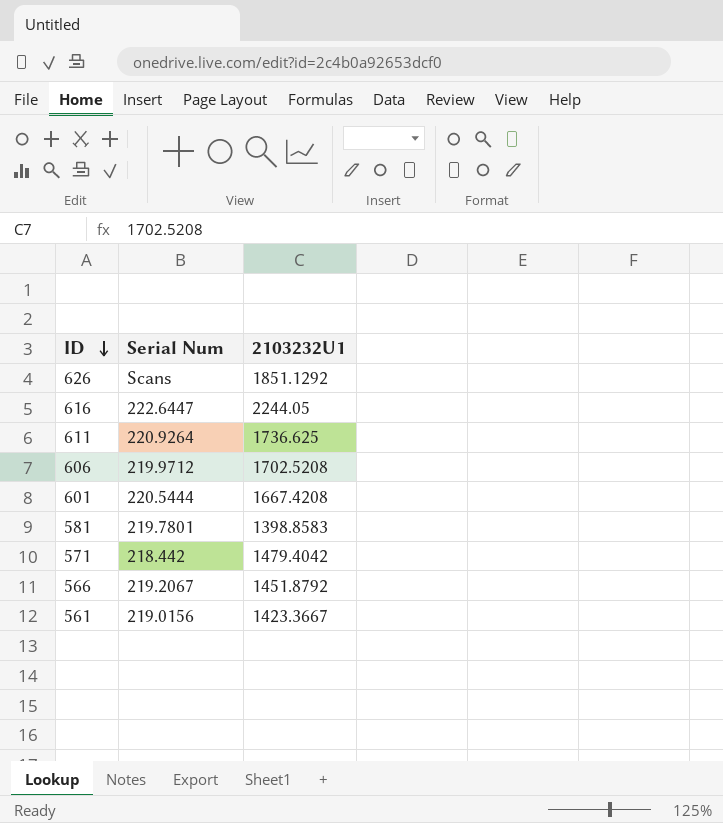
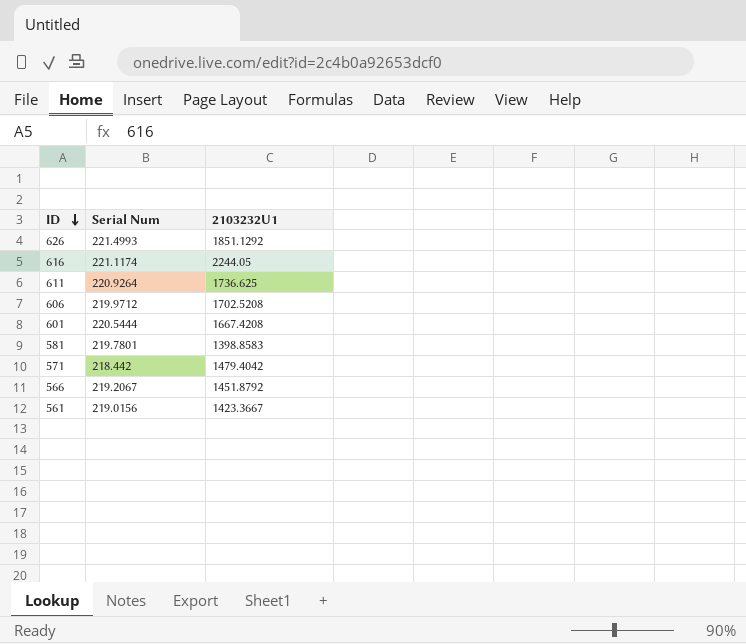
626 | Serial Num: Scans -> 221.4993
616 | Serial Num: 222.6447 -> 221.1174

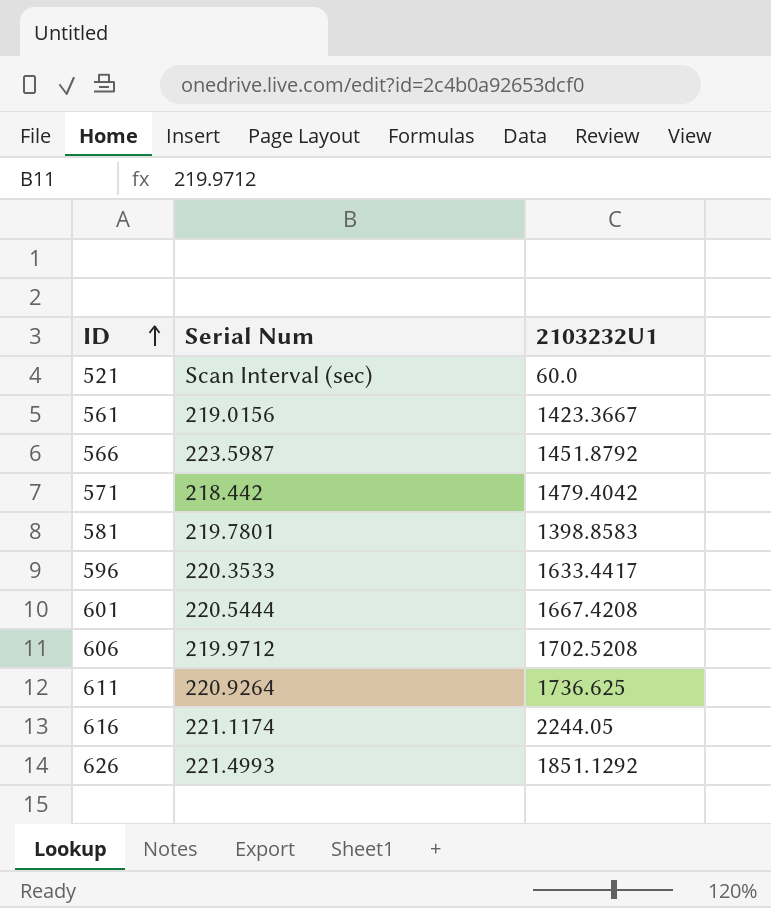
row order: ID descending -> ID ascending
row 521: none -> Scan Interval (sec) | 60.0
566 | Serial Num: 219.2067 -> 223.5987
row 596: none -> 220.3533 | 1633.4417

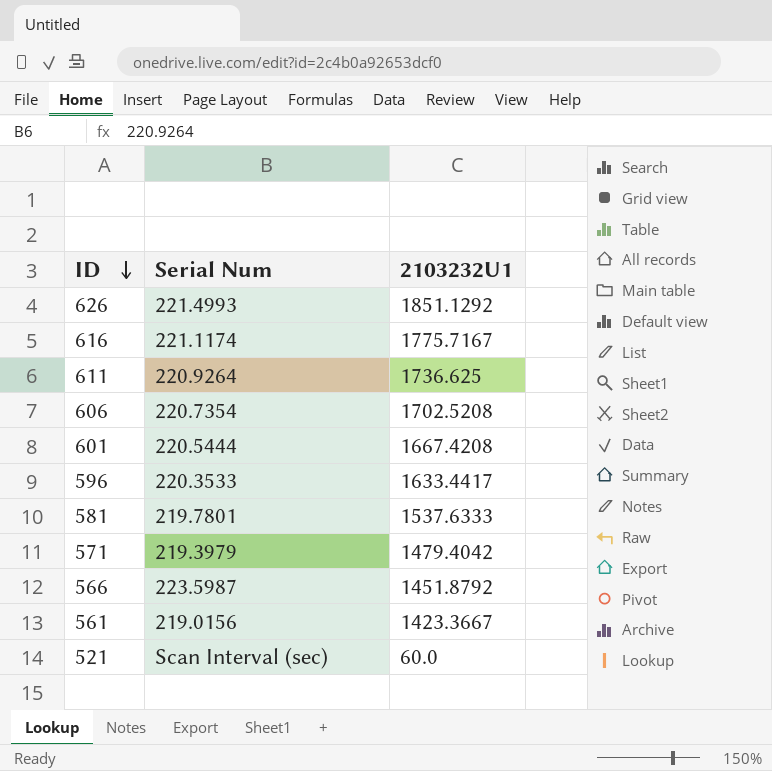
row order: ID ascending -> ID descending
616 | 2103232U1: 2244.05 -> 1775.7167
606 | Serial Num: 219.9712 -> 220.7354
581 | 2103232U1: 1398.8583 -> 1537.6333
571 | Serial Num: 218.442 -> 219.3979

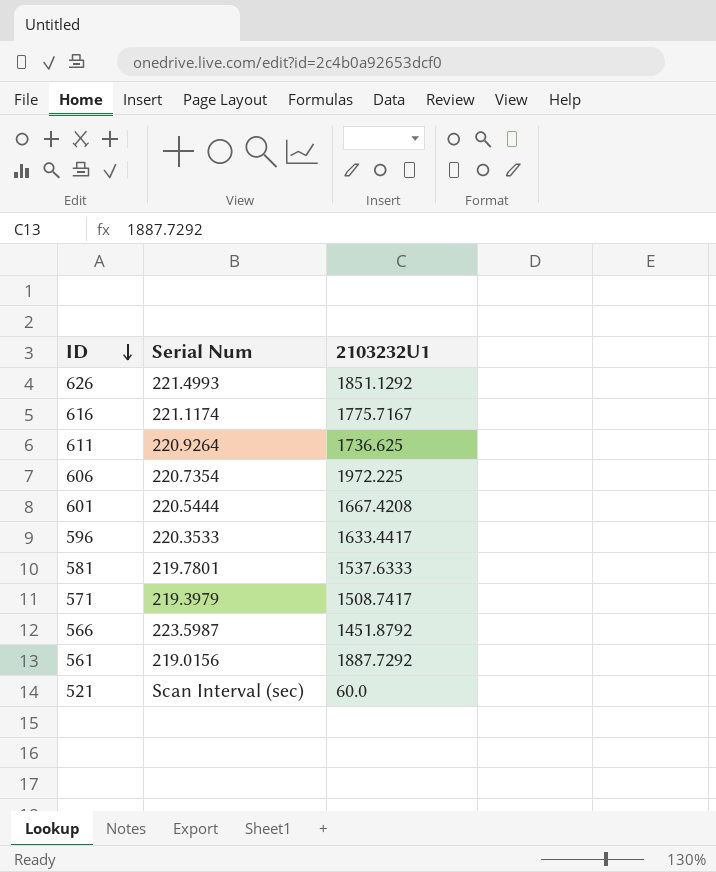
606 | 2103232U1: 1702.5208 -> 1972.225
571 | 2103232U1: 1479.4042 -> 1508.7417
561 | 2103232U1: 1423.3667 -> 1887.7292

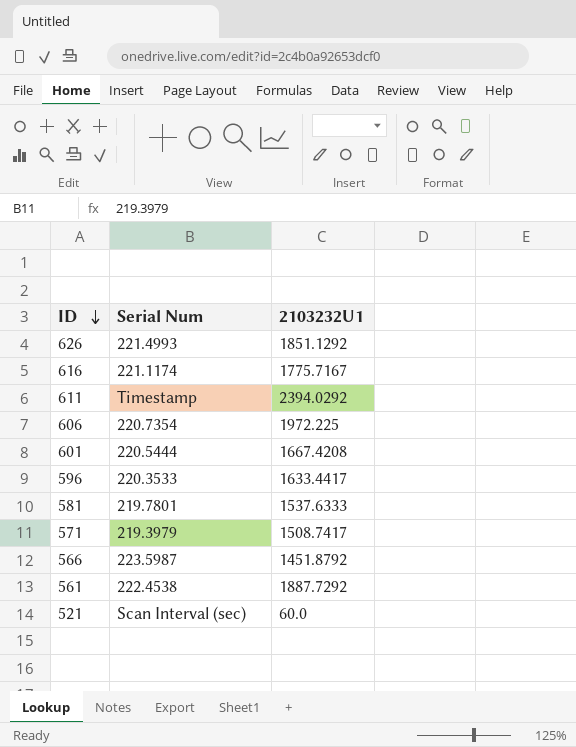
611 | Serial Num: 220.9264 -> Timestamp
611 | 2103232U1: 1736.625 -> 2394.0292
561 | Serial Num: 219.0156 -> 222.4538

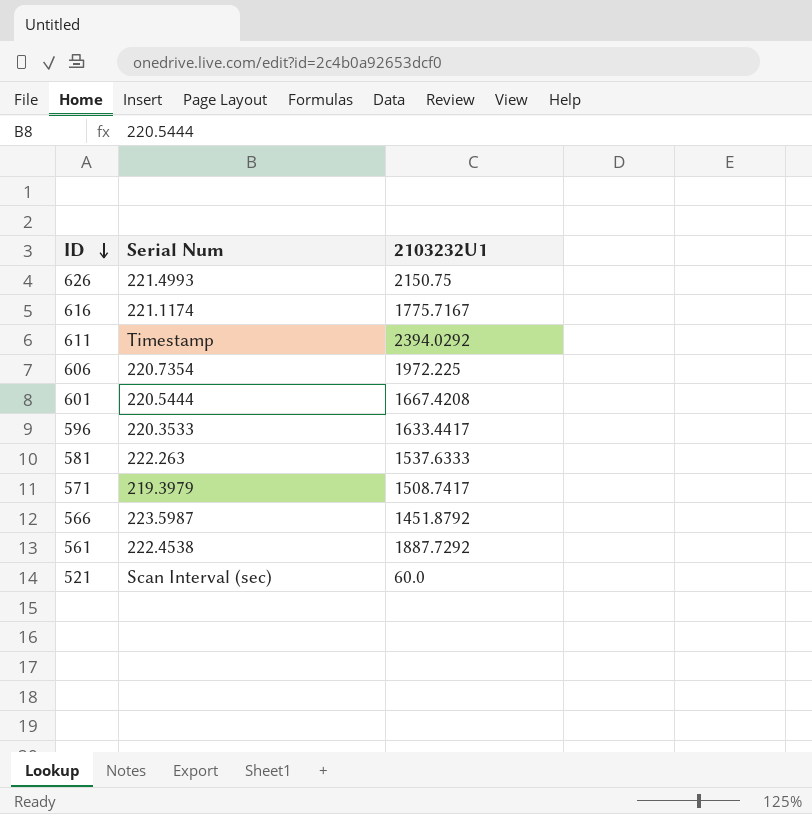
626 | 2103232U1: 1851.1292 -> 2150.75
581 | Serial Num: 219.7801 -> 222.263

